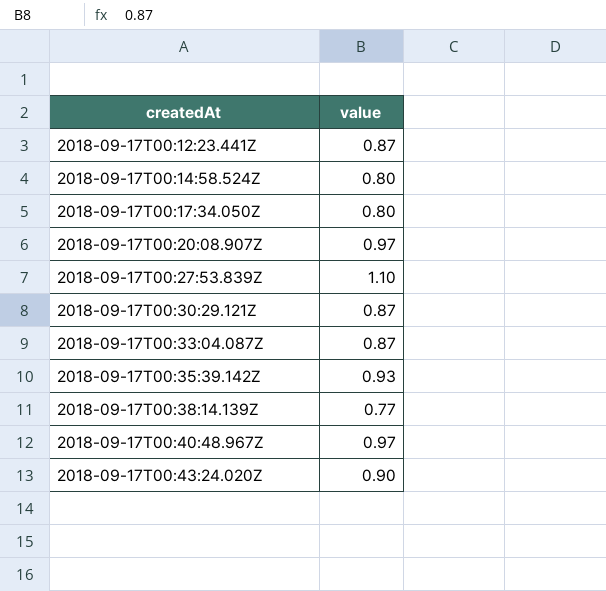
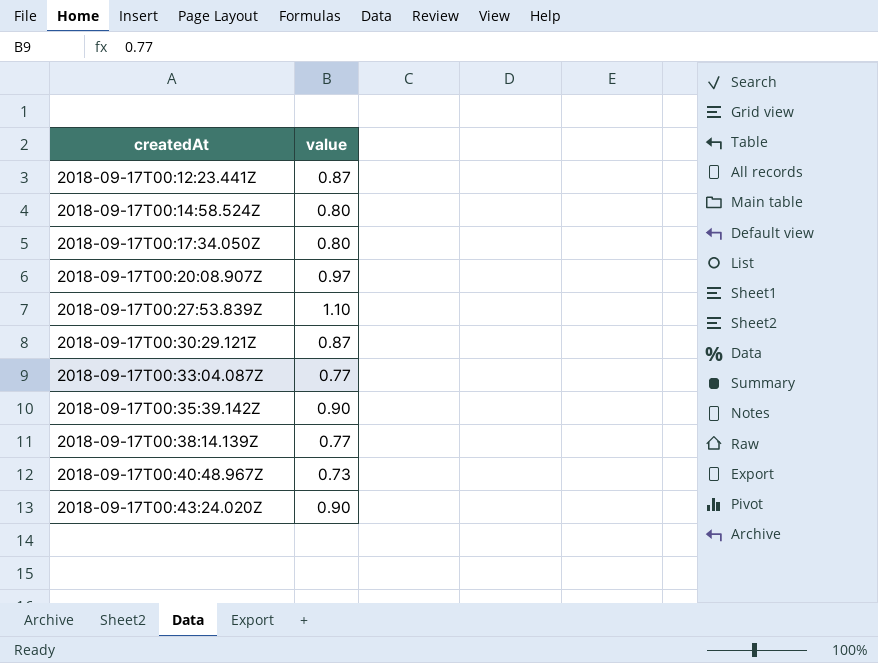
2018-09-17T00:33:04.087Z | value: 0.87 -> 0.77
2018-09-17T00:35:39.142Z | value: 0.93 -> 0.90
2018-09-17T00:40:48.967Z | value: 0.97 -> 0.73

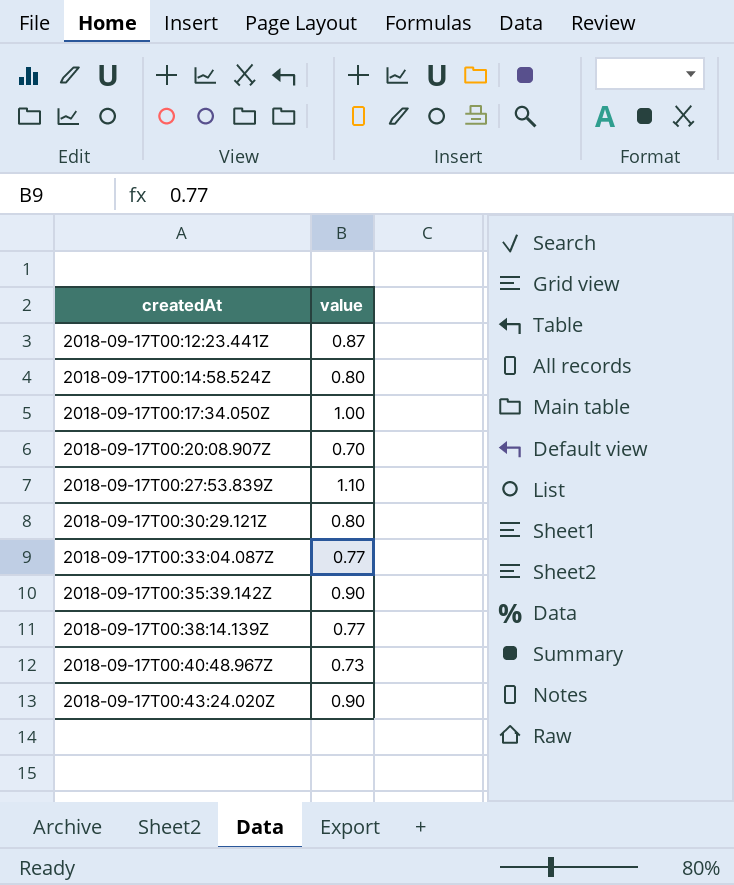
2018-09-17T00:17:34.050Z | value: 0.80 -> 1.00
2018-09-17T00:20:08.907Z | value: 0.97 -> 0.70
2018-09-17T00:30:29.121Z | value: 0.87 -> 0.80

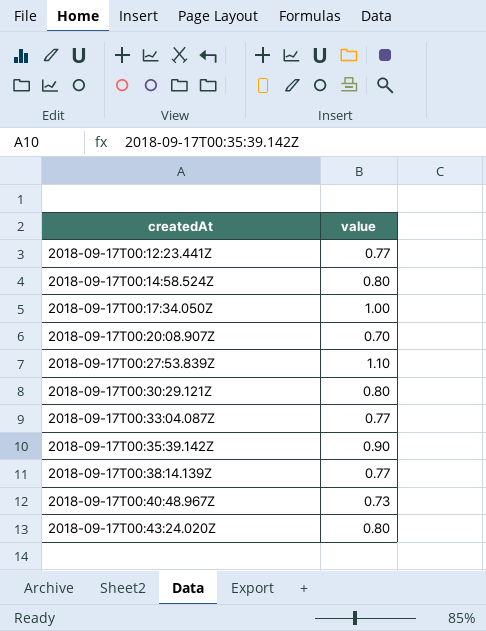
2018-09-17T00:12:23.441Z | value: 0.87 -> 0.77
2018-09-17T00:43:24.020Z | value: 0.90 -> 0.80

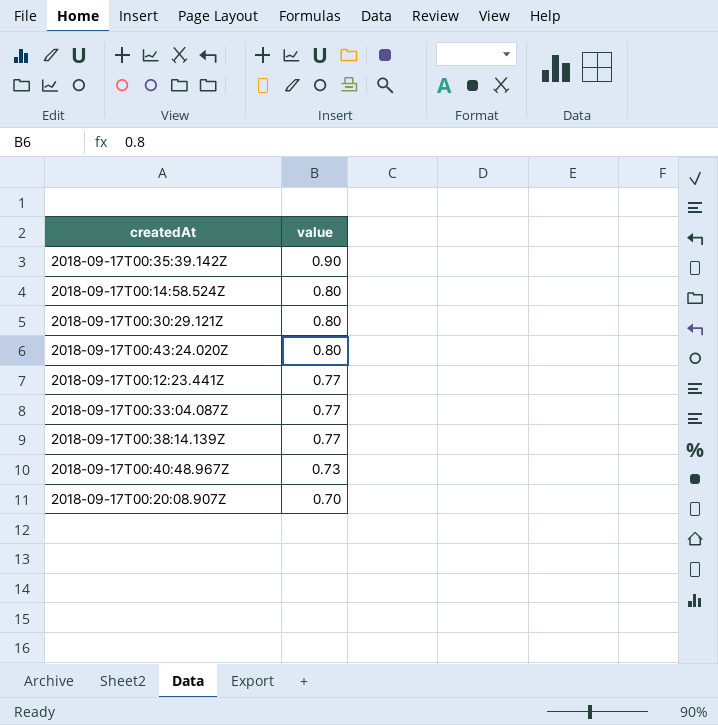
row order: createdAt ascending -> value descending
row 2018-09-17T00:17:34.050Z: 1.00 -> none
row 2018-09-17T00:27:53.839Z: 1.10 -> none

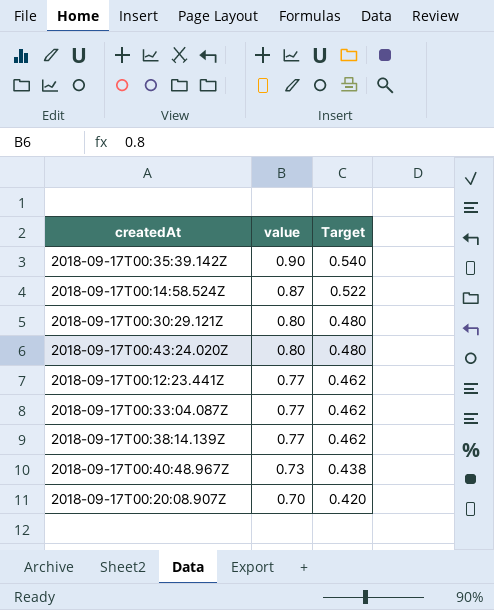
column Target | formula: none -> [value] * 0.6
2018-09-17T00:14:58.524Z | value: 0.80 -> 0.87

